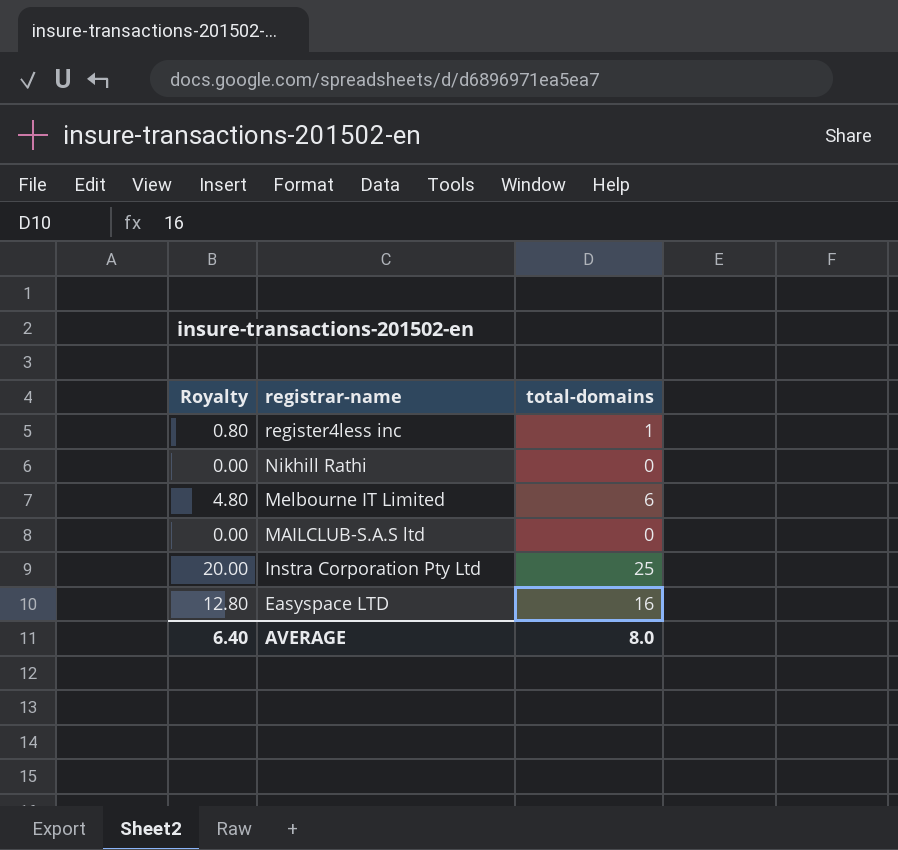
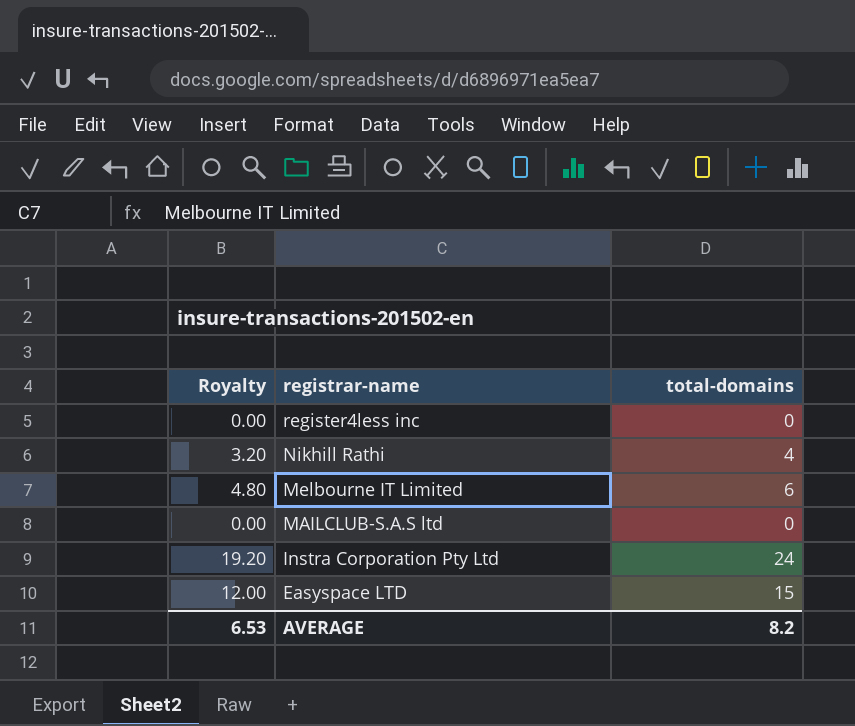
register4less inc | Royalty: 0.80 -> 0.00
register4less inc | total-domains: 1 -> 0
Nikhill Rathi | Royalty: 0.00 -> 3.20
Nikhill Rathi | total-domains: 0 -> 4
Instra Corporation Pty Ltd | Royalty: 20.00 -> 19.20
Instra Corporation Pty Ltd | total-domains: 25 -> 24
Easyspace LTD | Royalty: 12.80 -> 12.00
Easyspace LTD | total-domains: 16 -> 15
AVERAGE | Royalty: 6.40 -> 6.53
AVERAGE | total-domains: 8.0 -> 8.2

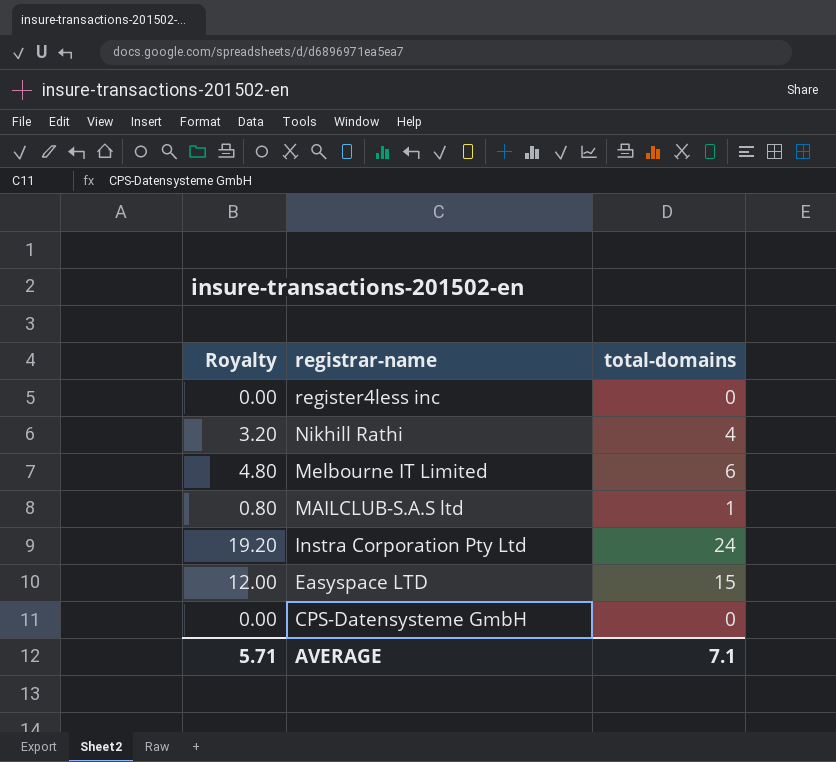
MAILCLUB-S.A.S ltd | Royalty: 0.00 -> 0.80
MAILCLUB-S.A.S ltd | total-domains: 0 -> 1
row CPS-Datensysteme GmbH: none -> 0.00 | 0
AVERAGE | Royalty: 6.53 -> 5.71
AVERAGE | total-domains: 8.2 -> 7.1

